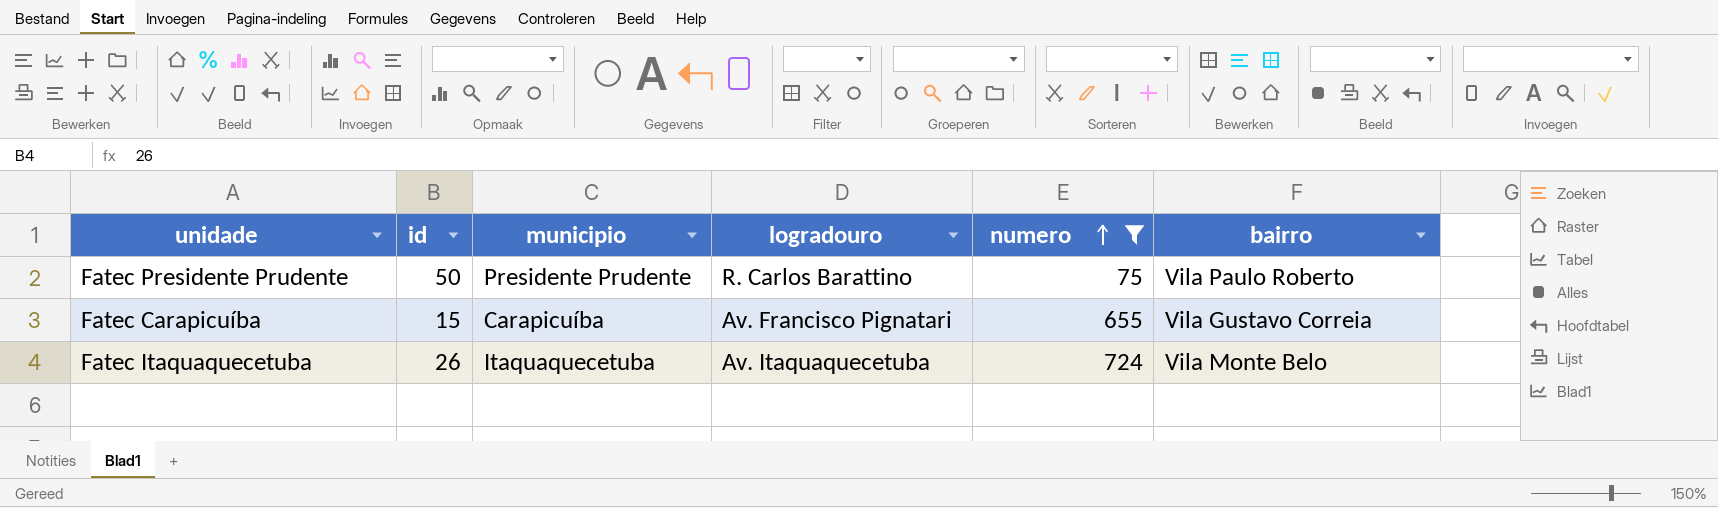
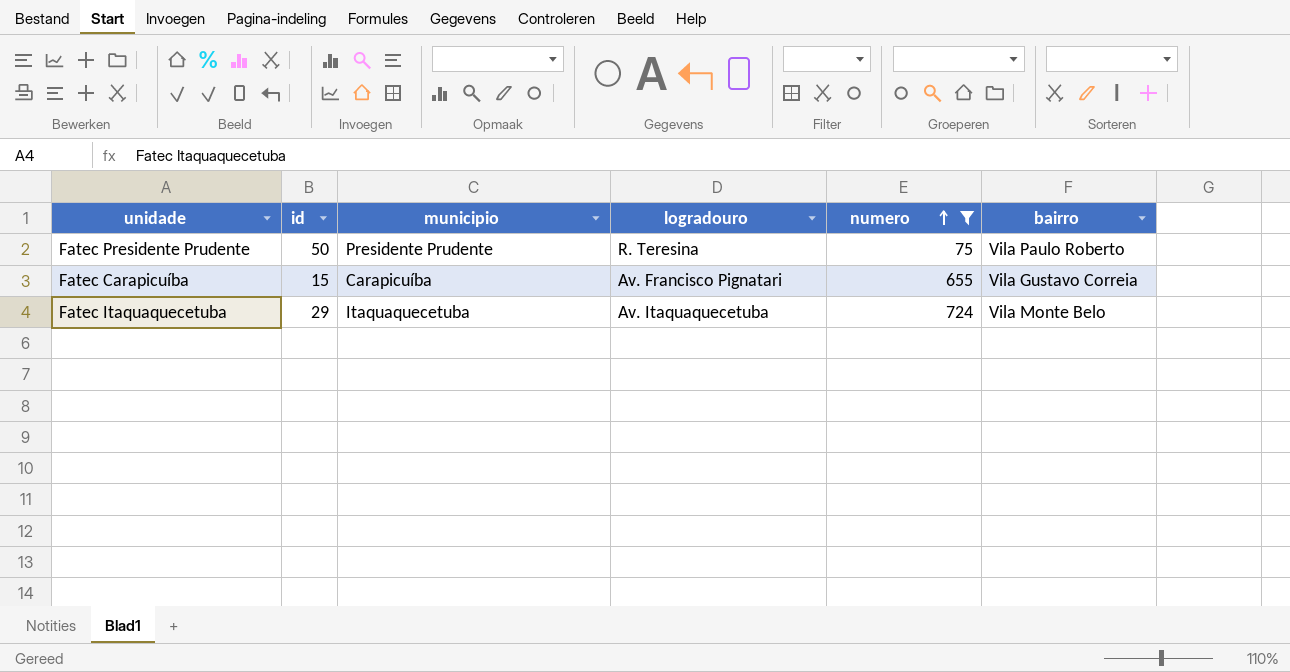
Fatec Presidente Prudente | logradouro: R. Carlos Barattino -> R. Teresina
Fatec Itaquaquecetuba | id: 26 -> 29

